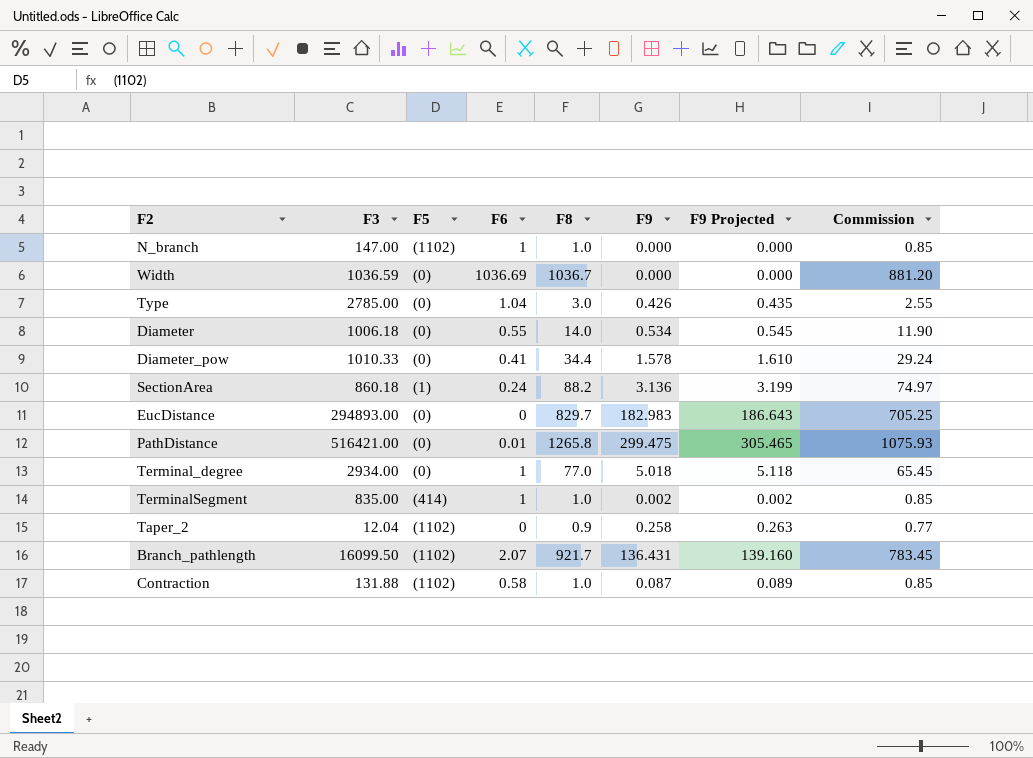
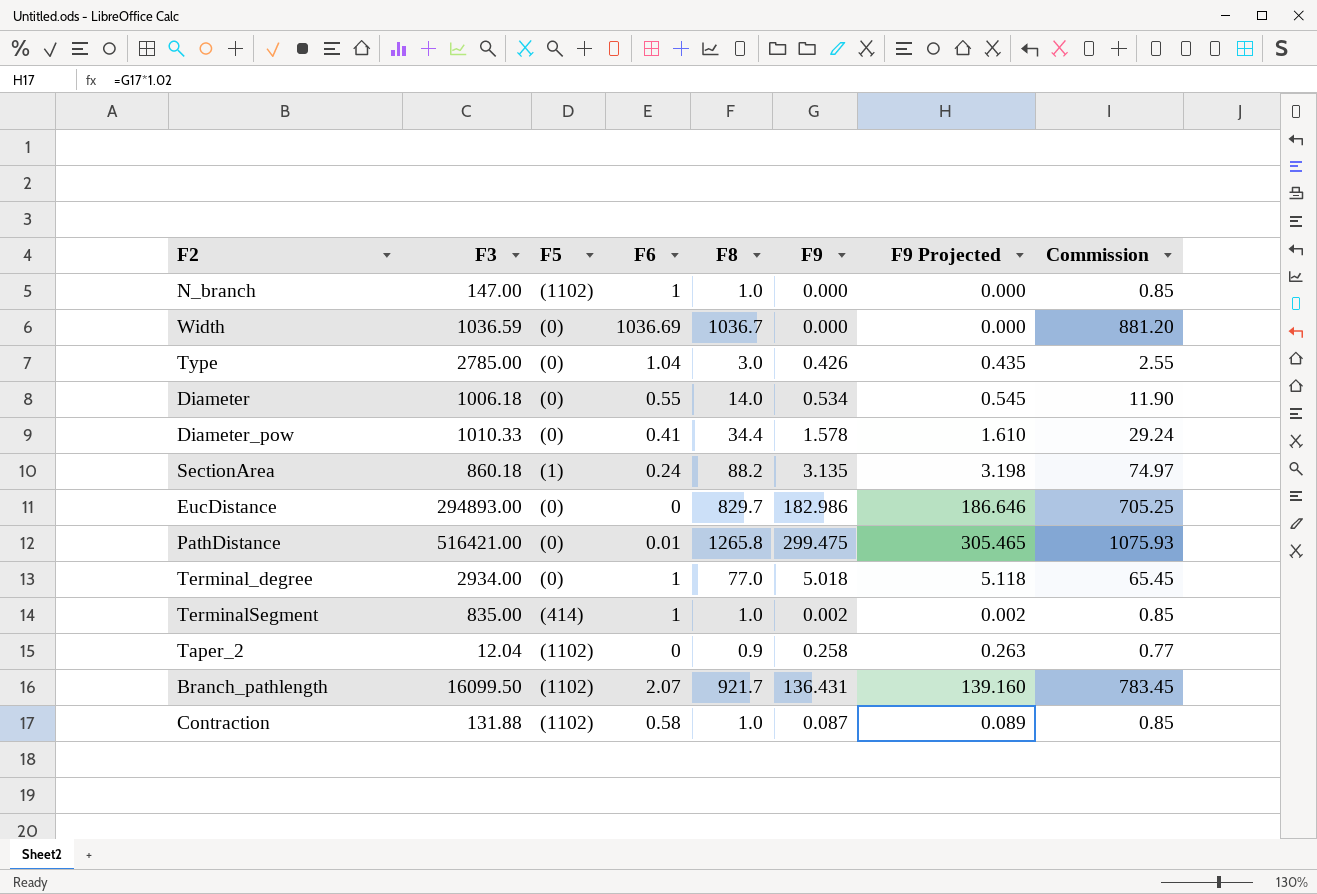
SectionArea | F9: 3.136 -> 3.135
SectionArea | F9 Projected: 3.199 -> 3.198
EucDistance | F9: 182.983 -> 182.986
EucDistance | F9 Projected: 186.643 -> 186.646

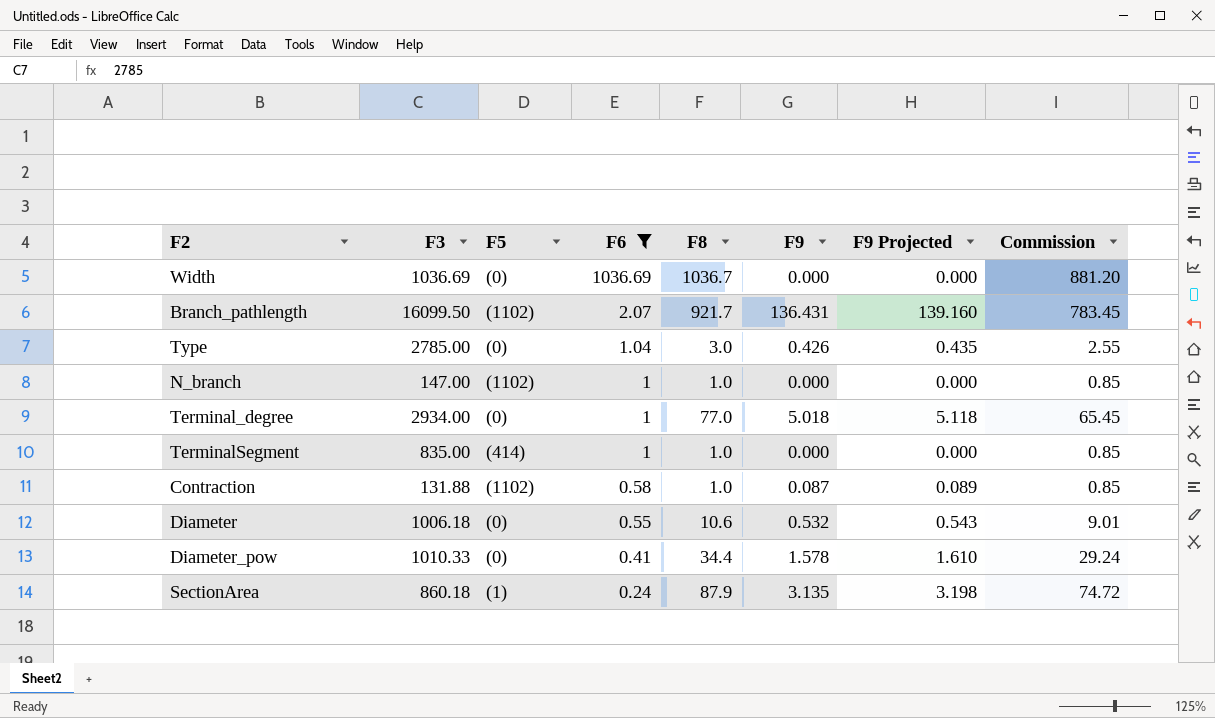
filter: none -> F6 >= 0.24
row order: none -> F6 descending
Width | F3: 1036.59 -> 1036.69
TerminalSegment | F9: 0.002 -> 0.000
TerminalSegment | F9 Projected: 0.002 -> 0.000
Diameter | F8: 14.0 -> 10.6
Diameter | F9: 0.534 -> 0.532
Diameter | F9 Projected: 0.545 -> 0.543
Diameter | Commission: 11.90 -> 9.01
SectionArea | F8: 88.2 -> 87.9
SectionArea | Commission: 74.97 -> 74.72

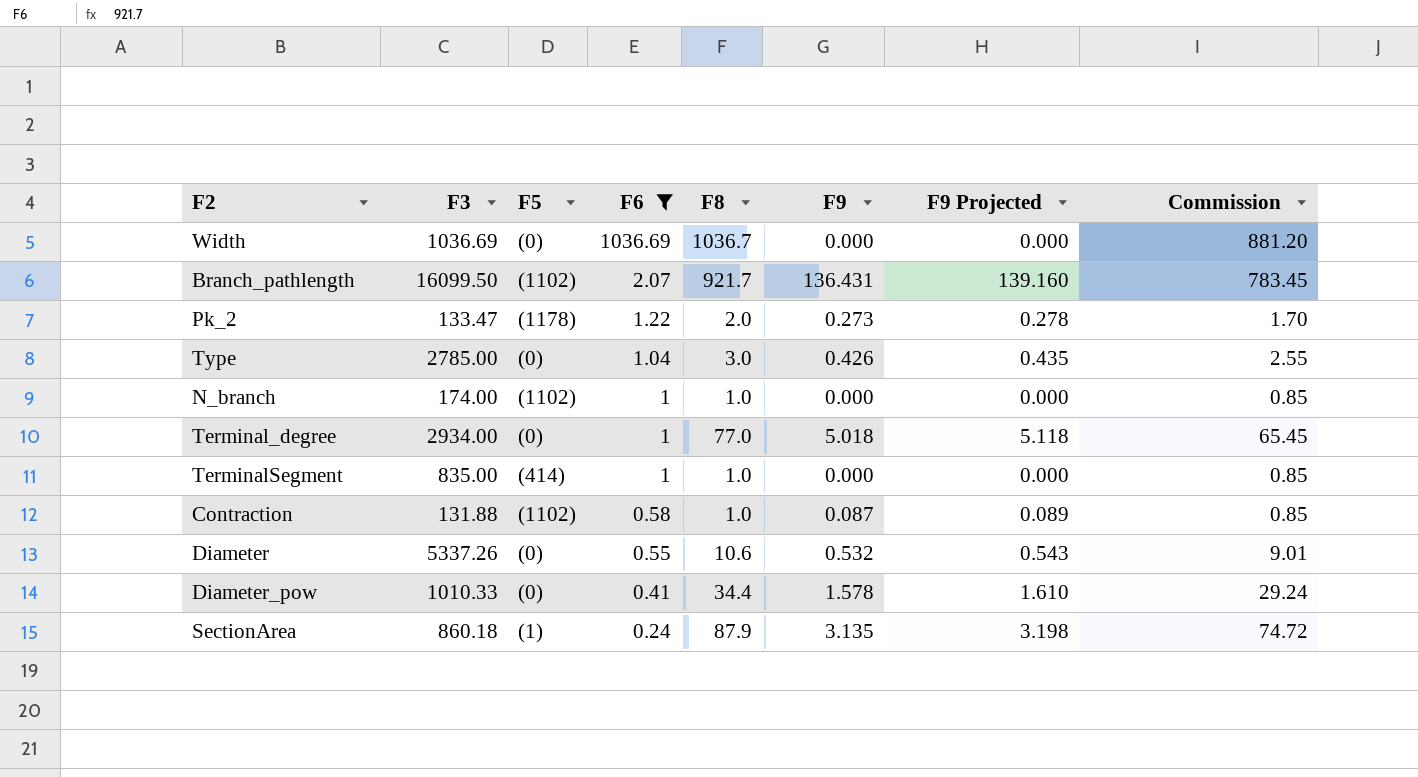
row Pk_2: none -> 133.47 | (1178) | 1.22 | 2.0 | 0.273 | 0.278 | 1.70
N_branch | F3: 147.00 -> 174.00
Diameter | F3: 1006.18 -> 5337.26

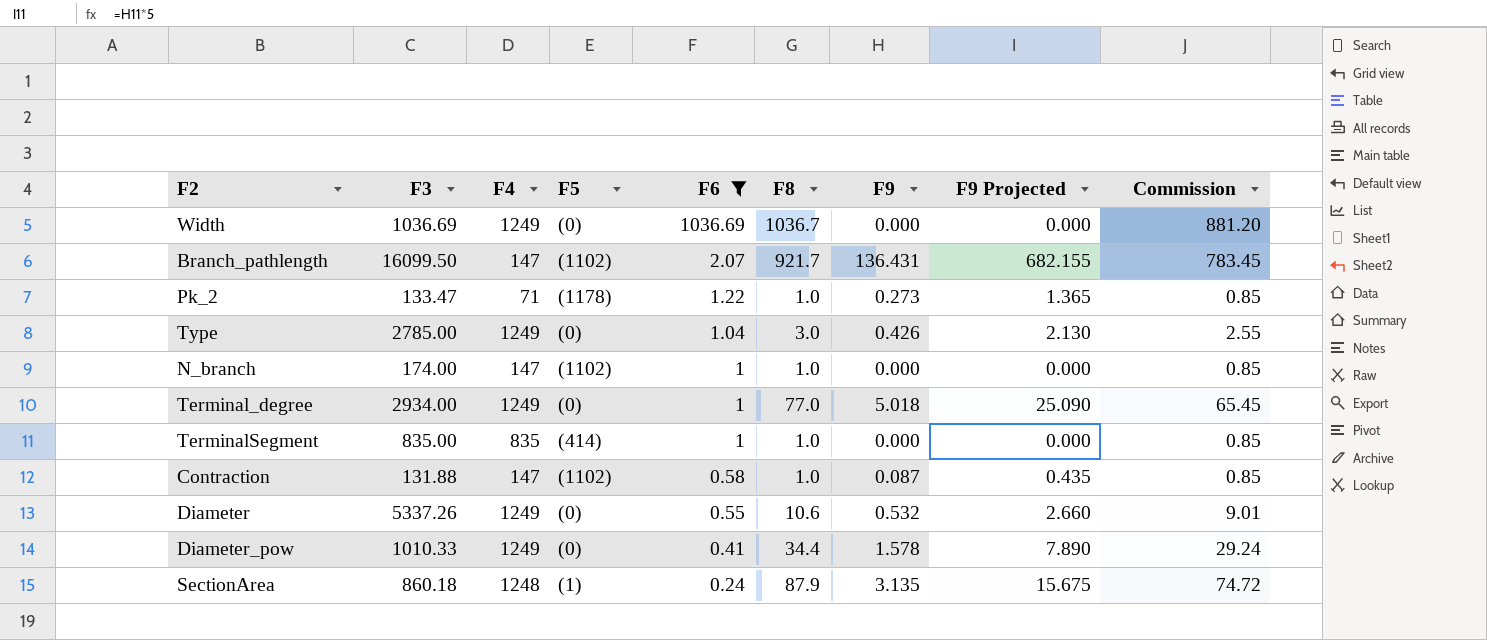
column F4 | position: none -> 3
column F9 Projected | formula: [F9] * 1.02 -> [F9] * 5
Pk_2 | F8: 2.0 -> 1.0
Pk_2 | Commission: 1.70 -> 0.85

